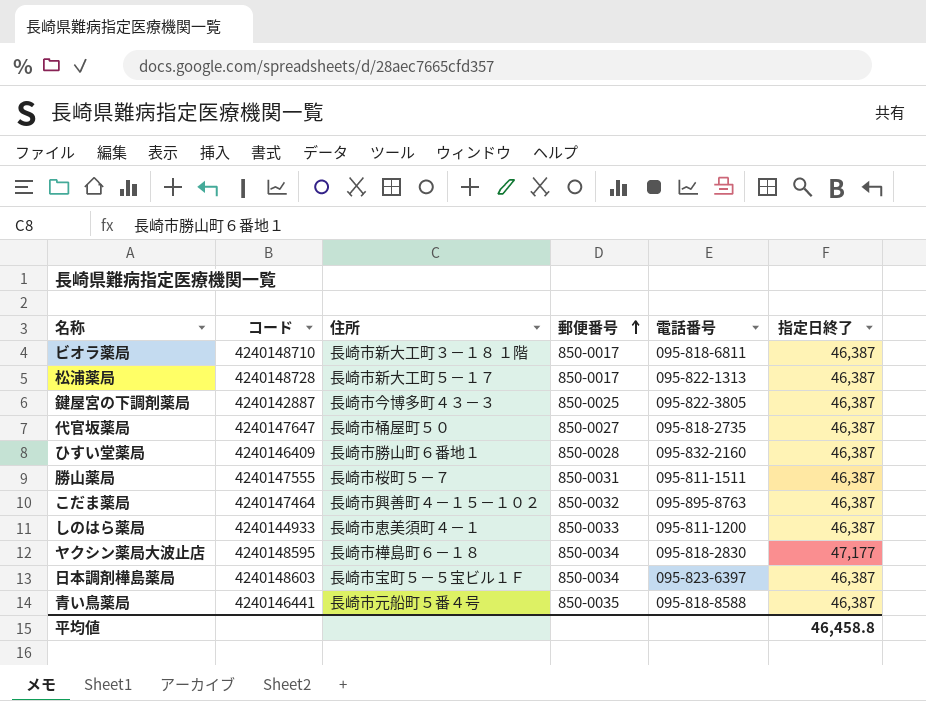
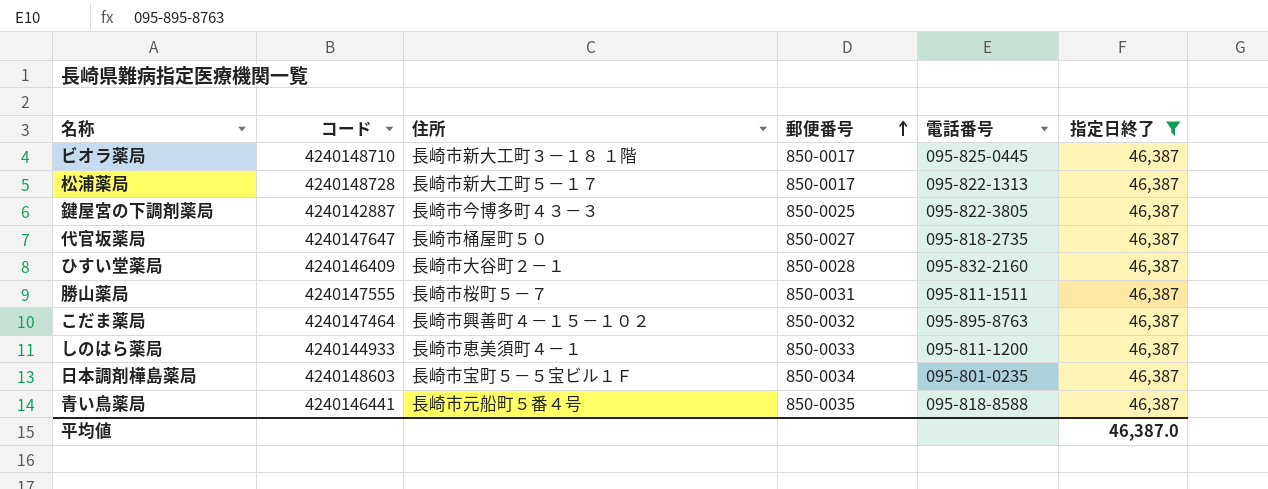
filter: none -> 指定日終了 = 46,387
ビオラ薬局 | 電話番号: 095-818-6811 -> 095-825-0445
ひすい堂薬局 | 住所: 長崎市勝山町６番地１ -> 長崎市大谷町２－１
日本調剤樺島薬局 | 電話番号: 095-823-6397 -> 095-801-0235
平均値 | 指定日終了: 46,458.8 -> 46,387.0

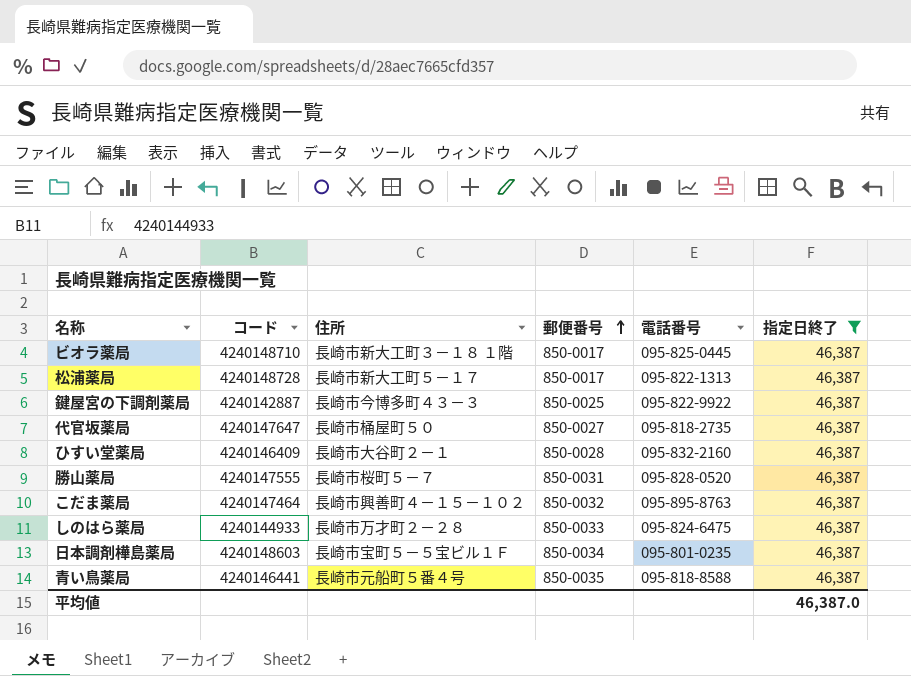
鍵屋宮の下調剤薬局 | 電話番号: 095-822-3805 -> 095-822-9922
勝山薬局 | 電話番号: 095-811-1511 -> 095-828-0520
しのはら薬局 | 住所: 長崎市恵美須町４－１ -> 長崎市万才町２－２８
しのはら薬局 | 電話番号: 095-811-1200 -> 095-824-6475

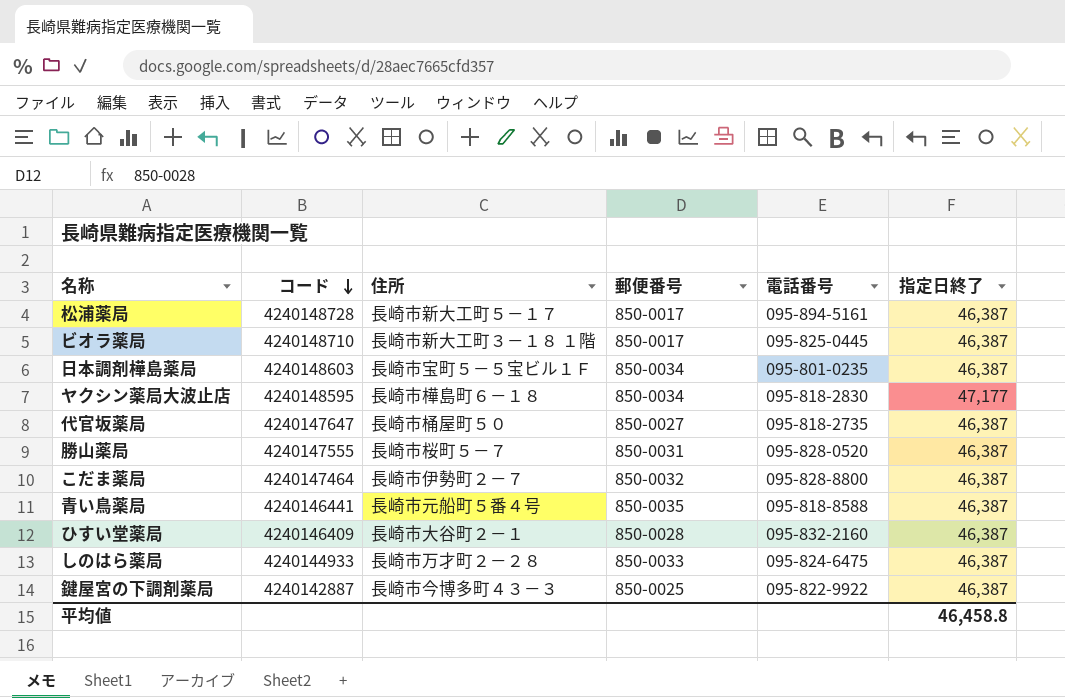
filter: 指定日終了 = 46,387 -> none
row order: 郵便番号 ascending -> コード descending
松浦薬局 | 電話番号: 095-822-1313 -> 095-894-5161
こだま薬局 | 住所: 長崎市興善町４－１５－１０２ -> 長崎市伊勢町２－７
こだま薬局 | 電話番号: 095-895-8763 -> 095-828-8800
平均値 | 指定日終了: 46,387.0 -> 46,458.8

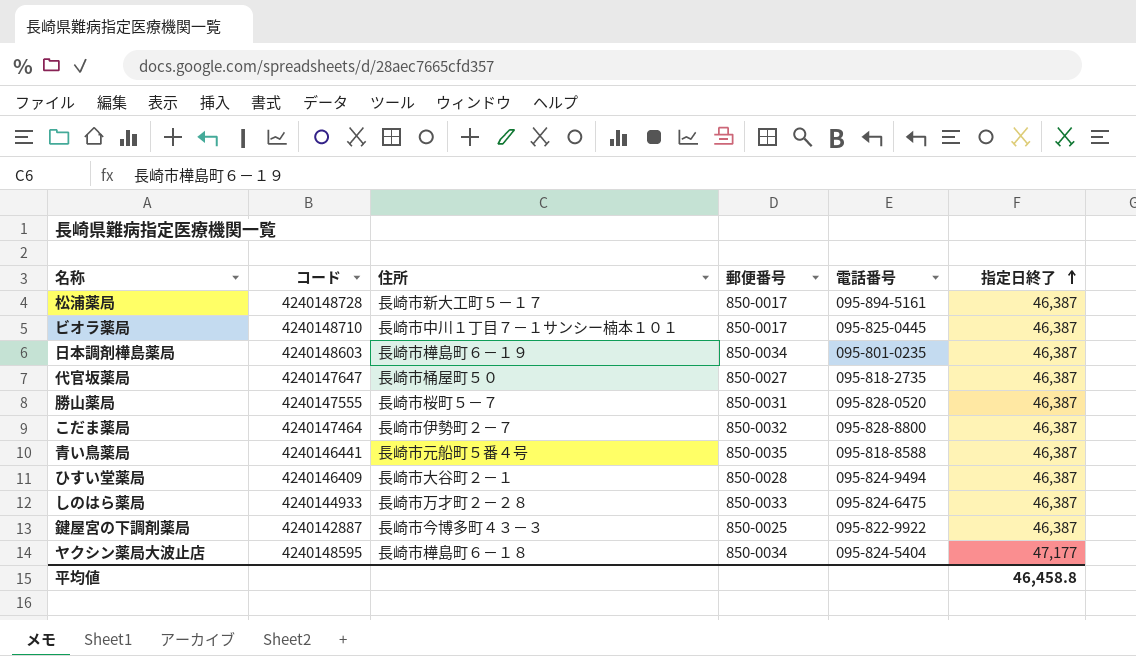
row order: コード descending -> 指定日終了 ascending
ビオラ薬局 | 住所: 長崎市新大工町３－１８ １階 -> 長崎市中川１丁目７－１サンシー楠本１０１
日本調剤樺島薬局 | 住所: 長崎市宝町５－５宝ビル１Ｆ -> 長崎市樺島町６－１９
ひすい堂薬局 | 電話番号: 095-832-2160 -> 095-824-9494
ヤクシン薬局大波止店 | 電話番号: 095-818-2830 -> 095-824-5404

